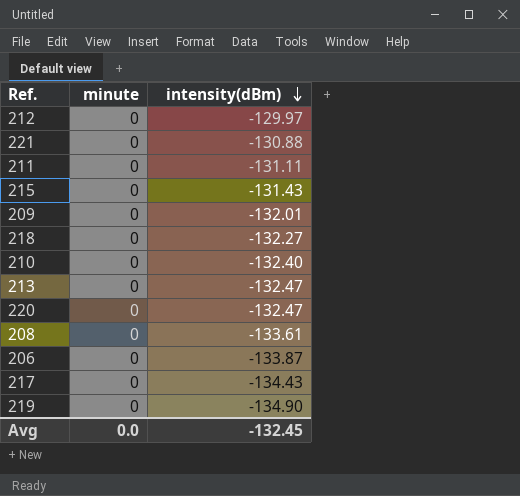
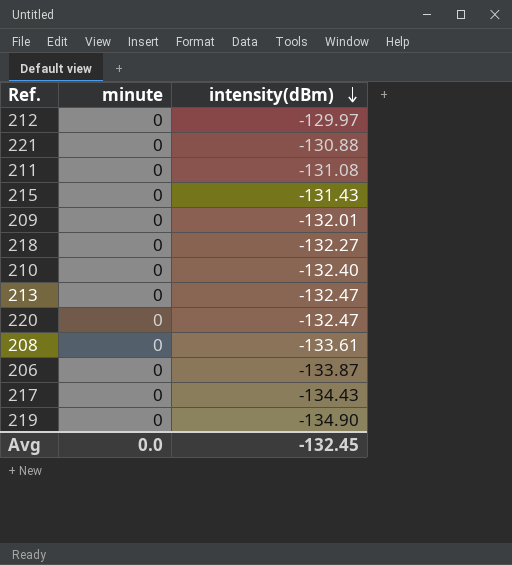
211 | intensity(dBm): -131.11 -> -131.08

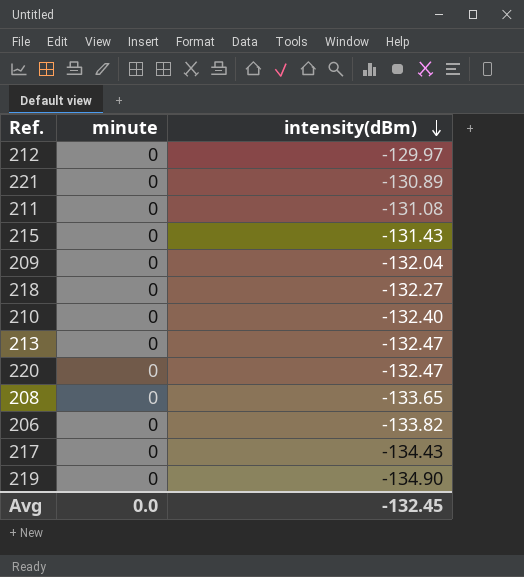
221 | intensity(dBm): -130.88 -> -130.89
209 | intensity(dBm): -132.01 -> -132.04
208 | intensity(dBm): -133.61 -> -133.65
206 | intensity(dBm): -133.87 -> -133.82

